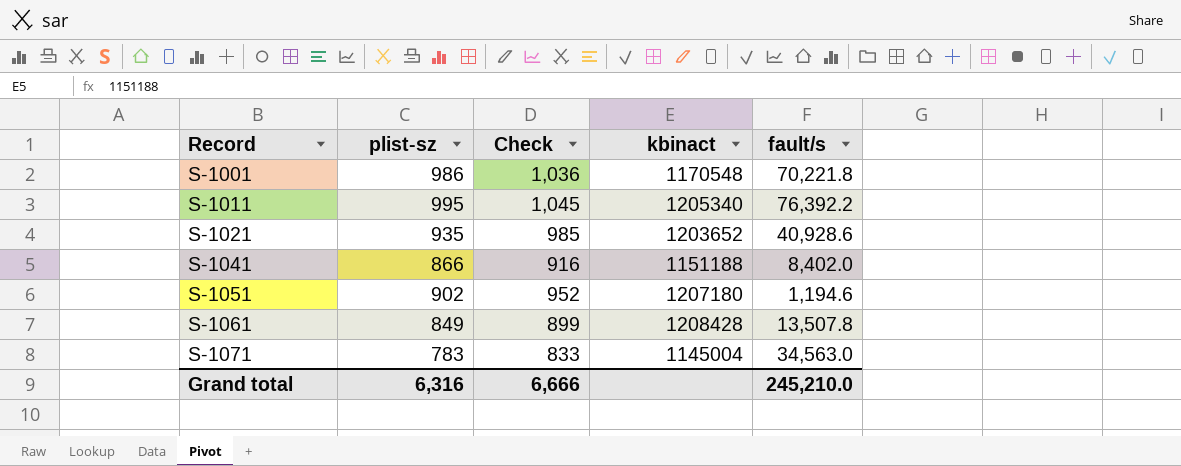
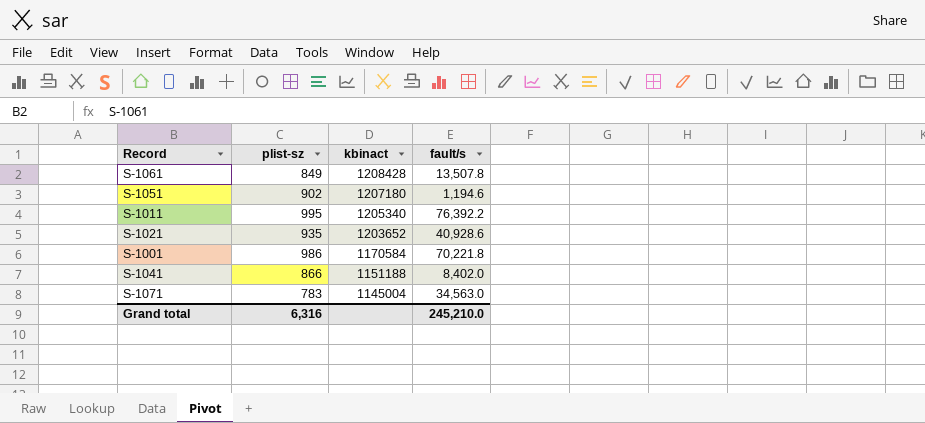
row order: Record ascending -> kbinact descending
column Check | formula: [plist-sz] + 50 -> none
S-1001 | kbinact: 1170548 -> 1170584

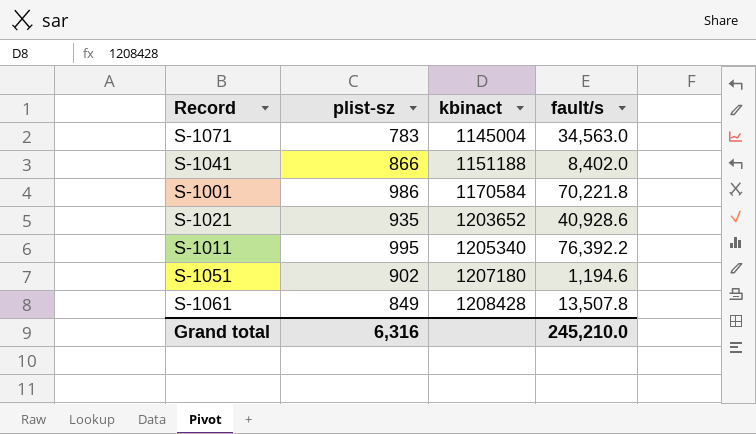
row order: kbinact descending -> kbinact ascending

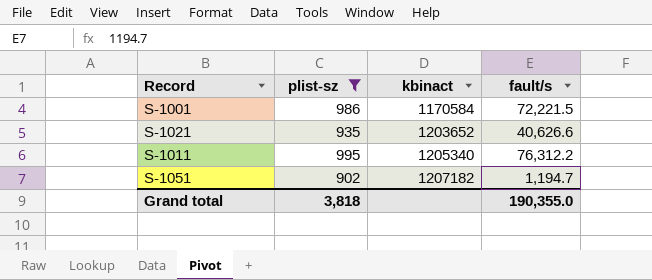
filter: none -> plist-sz >= 902
S-1001 | fault/s: 70,221.8 -> 72,221.5
S-1021 | fault/s: 40,928.6 -> 40,626.6
S-1011 | fault/s: 76,392.2 -> 76,312.2
S-1051 | kbinact: 1207180 -> 1207182
S-1051 | fault/s: 1,194.6 -> 1,194.7
Grand total | plist-sz: 6,316 -> 3,818
Grand total | fault/s: 245,210.0 -> 190,355.0

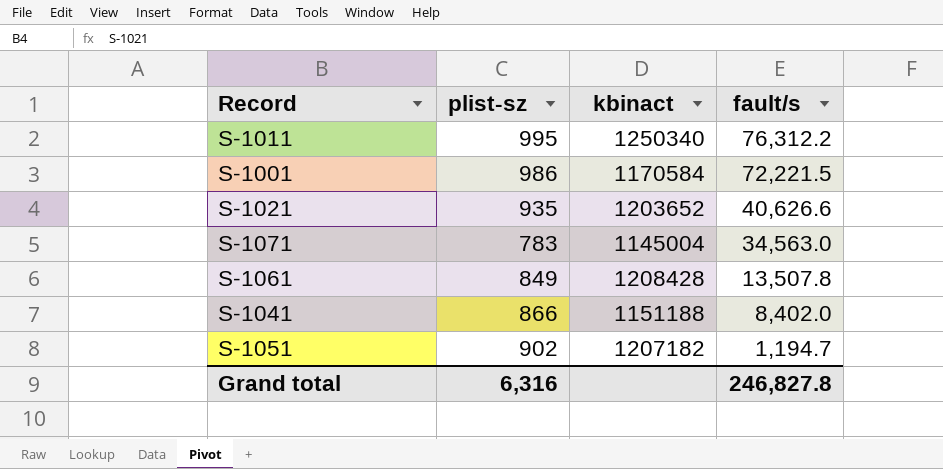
filter: plist-sz >= 902 -> none
row order: kbinact ascending -> fault/s descending
S-1011 | kbinact: 1205340 -> 1250340
Grand total | plist-sz: 3,818 -> 6,316
Grand total | fault/s: 190,355.0 -> 246,827.8

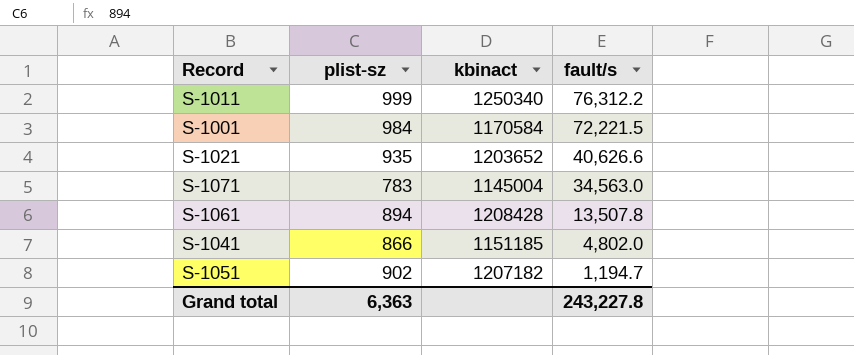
S-1011 | plist-sz: 995 -> 999
S-1001 | plist-sz: 986 -> 984
S-1061 | plist-sz: 849 -> 894
S-1041 | kbinact: 1151188 -> 1151185
S-1041 | fault/s: 8,402.0 -> 4,802.0
Grand total | plist-sz: 6,316 -> 6,363
Grand total | fault/s: 246,827.8 -> 243,227.8

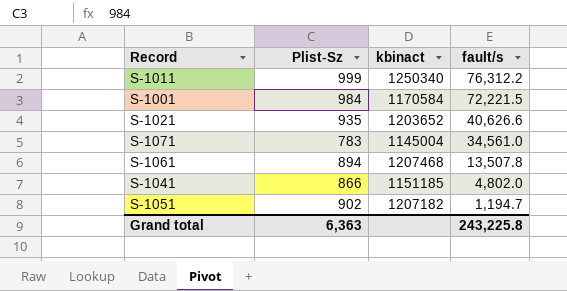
column name: plist-sz -> Plist-Sz
S-1071 | fault/s: 34,563.0 -> 34,561.0
S-1061 | kbinact: 1208428 -> 1207468
Grand total | fault/s: 243,227.8 -> 243,225.8

